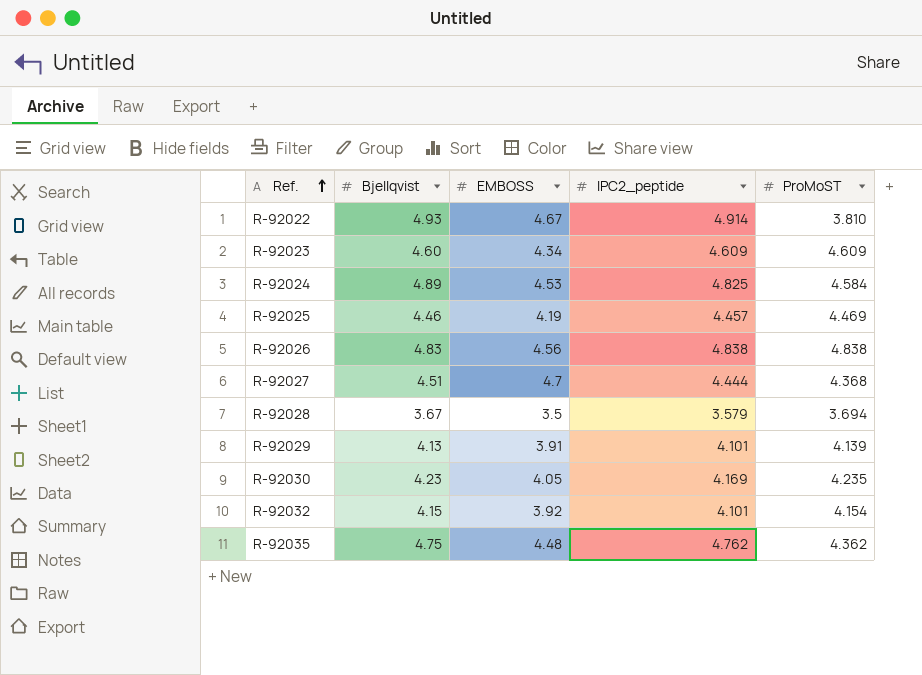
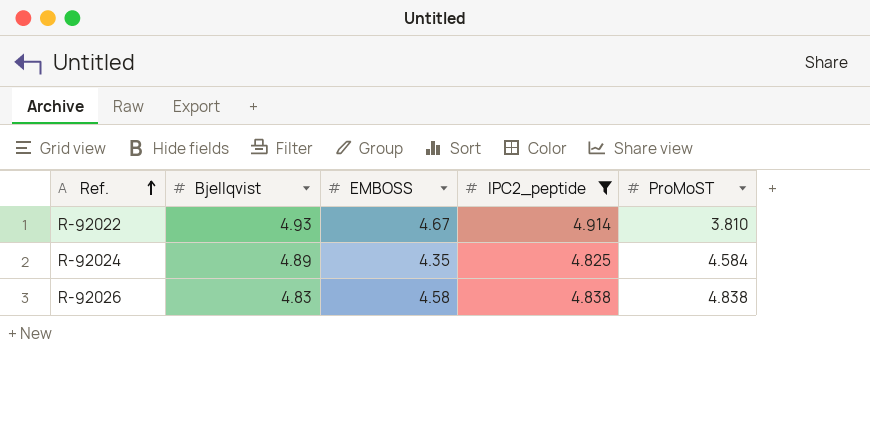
filter: none -> IPC2_peptide >= 4.825
R-92024 | EMBOSS: 4.53 -> 4.35
R-92026 | EMBOSS: 4.56 -> 4.58

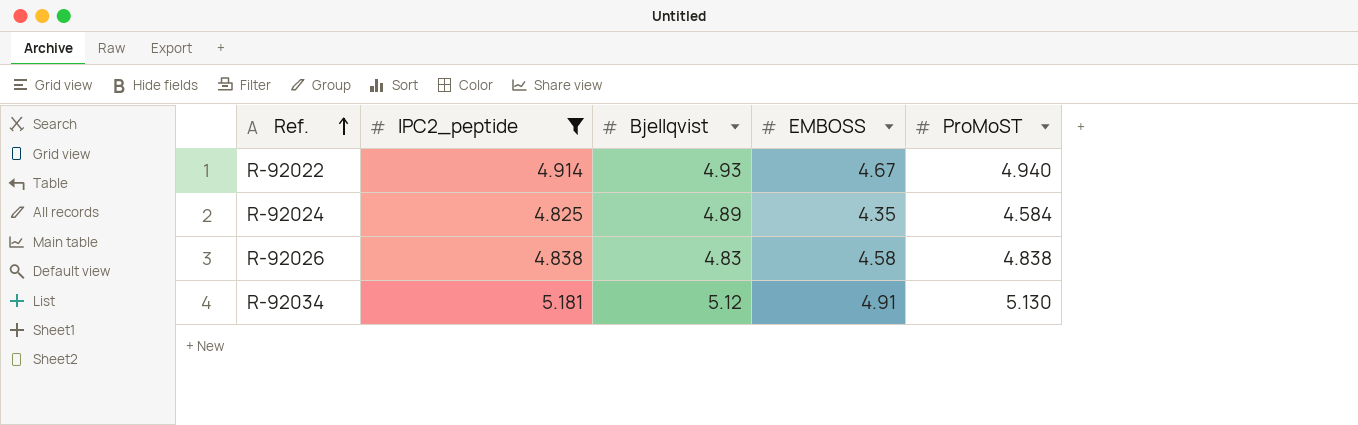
column IPC2_peptide | position: 4 -> 2
R-92022 | ProMoST: 3.810 -> 4.940
row R-92034: none -> 5.181 | 5.12 | 4.91 | 5.130

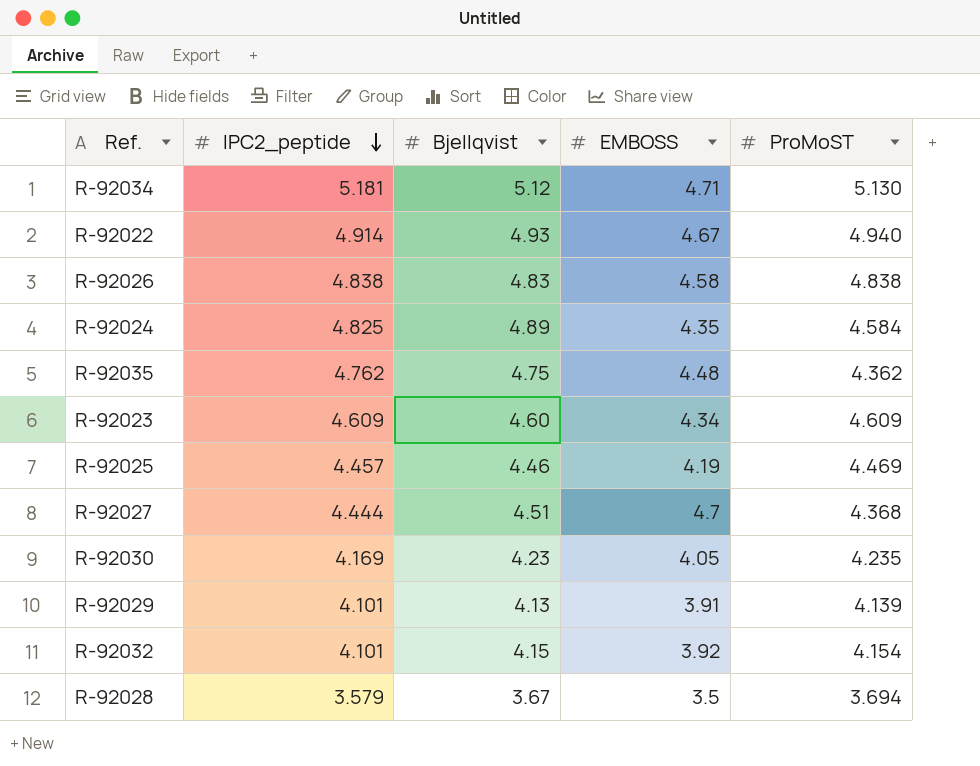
filter: IPC2_peptide >= 4.825 -> none
row order: Ref. ascending -> IPC2_peptide descending
R-92034 | EMBOSS: 4.91 -> 4.71

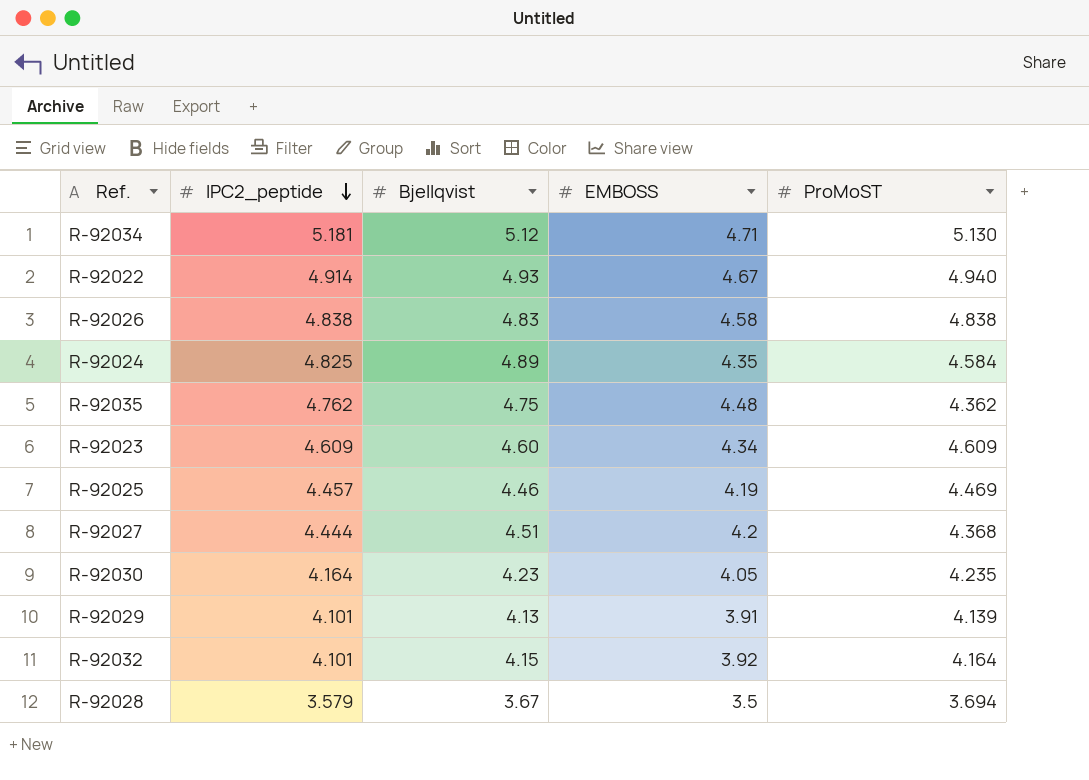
R-92027 | EMBOSS: 4.7 -> 4.2
R-92030 | IPC2_peptide: 4.169 -> 4.164
R-92032 | ProMoST: 4.154 -> 4.164

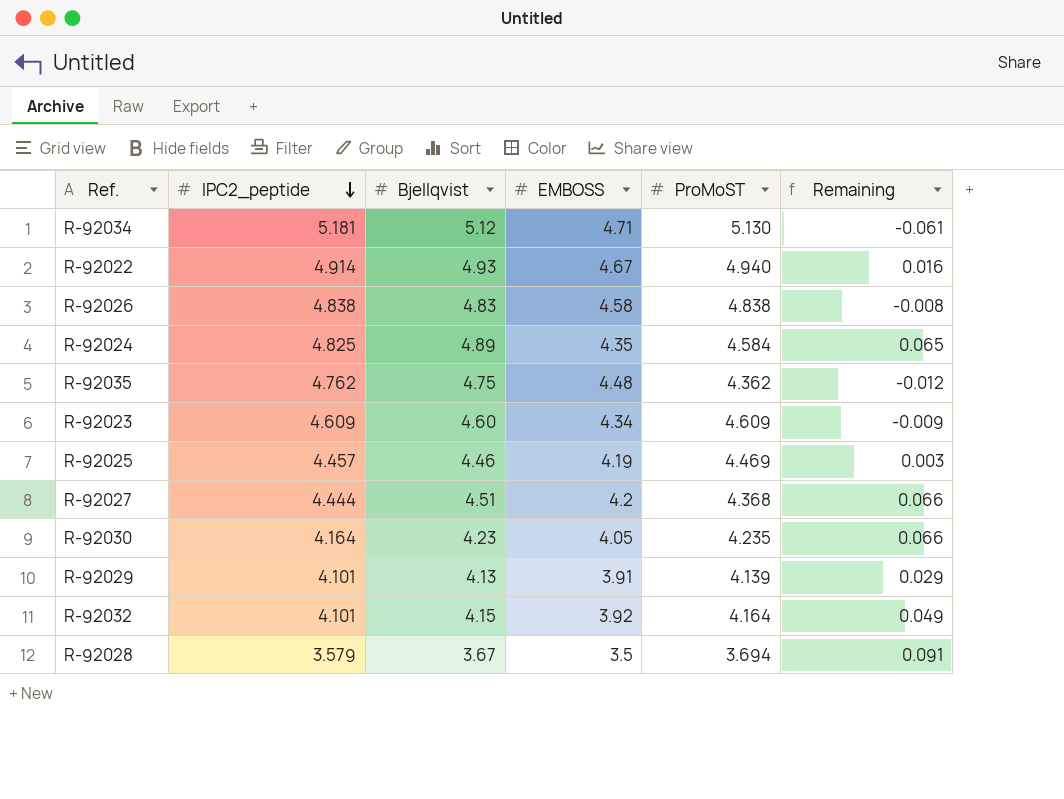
column Remaining | formula: none -> [Bjellqvist] - [IPC2_peptide]

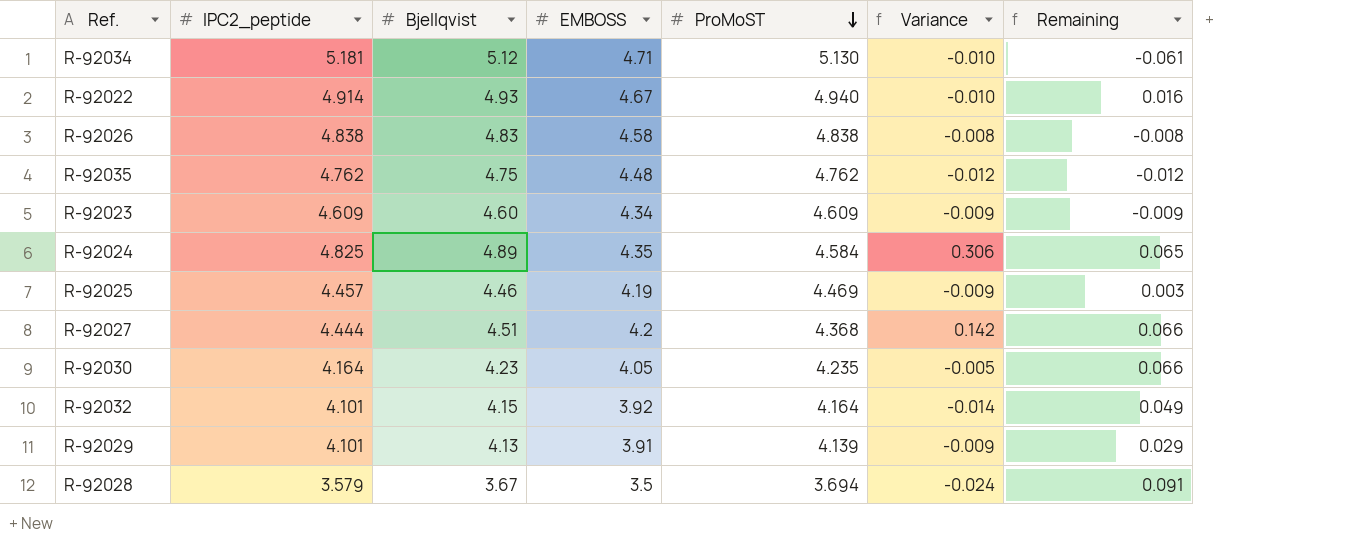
row order: IPC2_peptide descending -> ProMoST descending
column Variance | formula: none -> [Bjellqvist] - [ProMoST]
R-92035 | ProMoST: 4.362 -> 4.762

